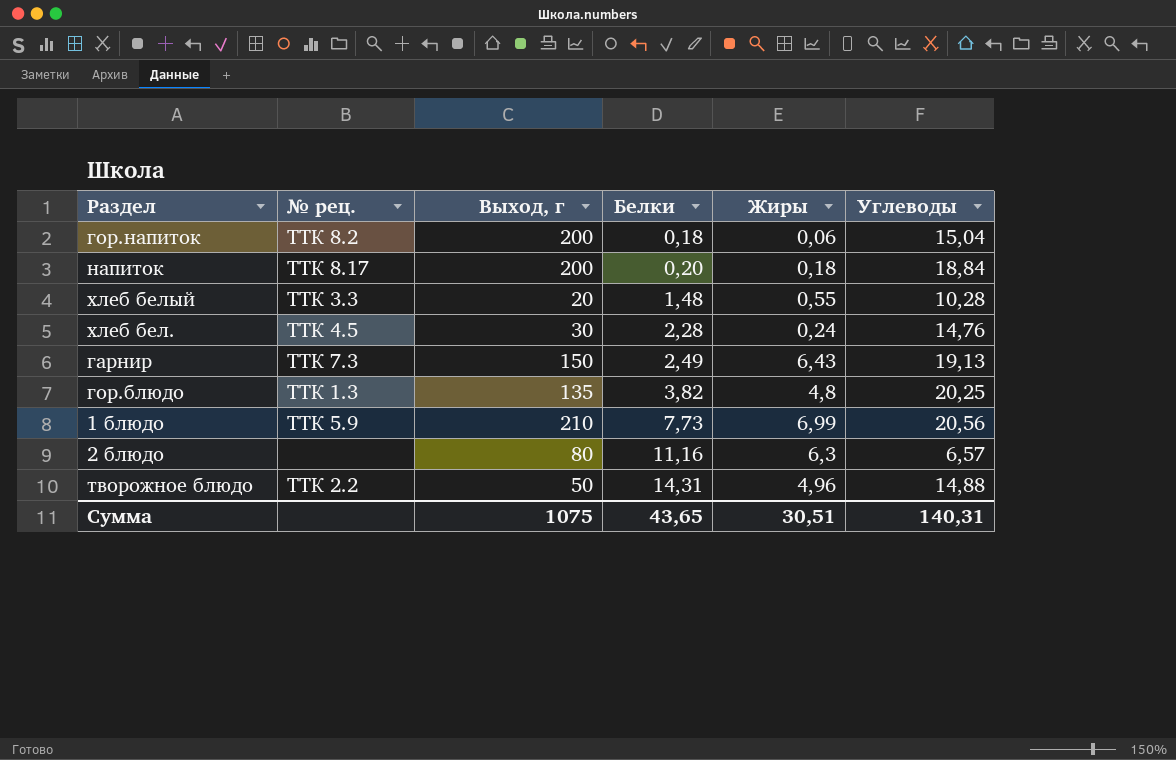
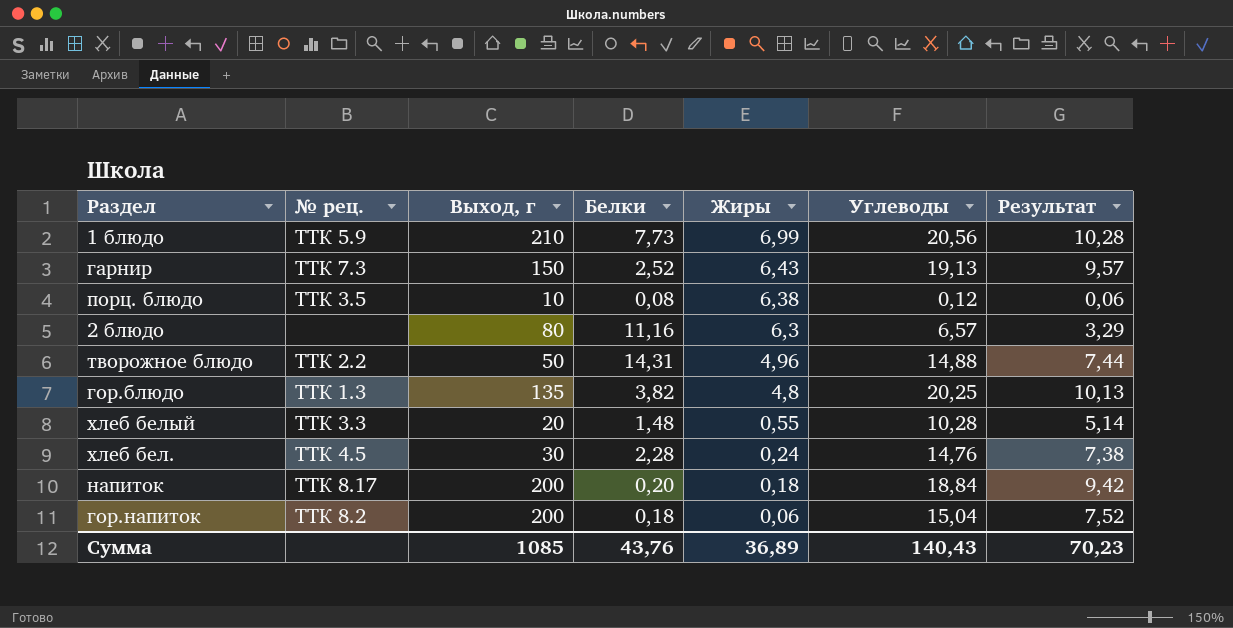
row order: Белки ascending -> Жиры descending
column Результат | formula: none -> [Углеводы] * 0,5
гарнир | Белки: 2,49 -> 2,52
row порц. блюдо: none -> ТТК 3.5 | 10 | 0,08 | 6,38 | 0,12 | 0,06
Сумма | Выход, г: 1075 -> 1085
Сумма | Белки: 43,65 -> 43,76
Сумма | Жиры: 30,51 -> 36,89
Сумма | Углеводы: 140,31 -> 140,43

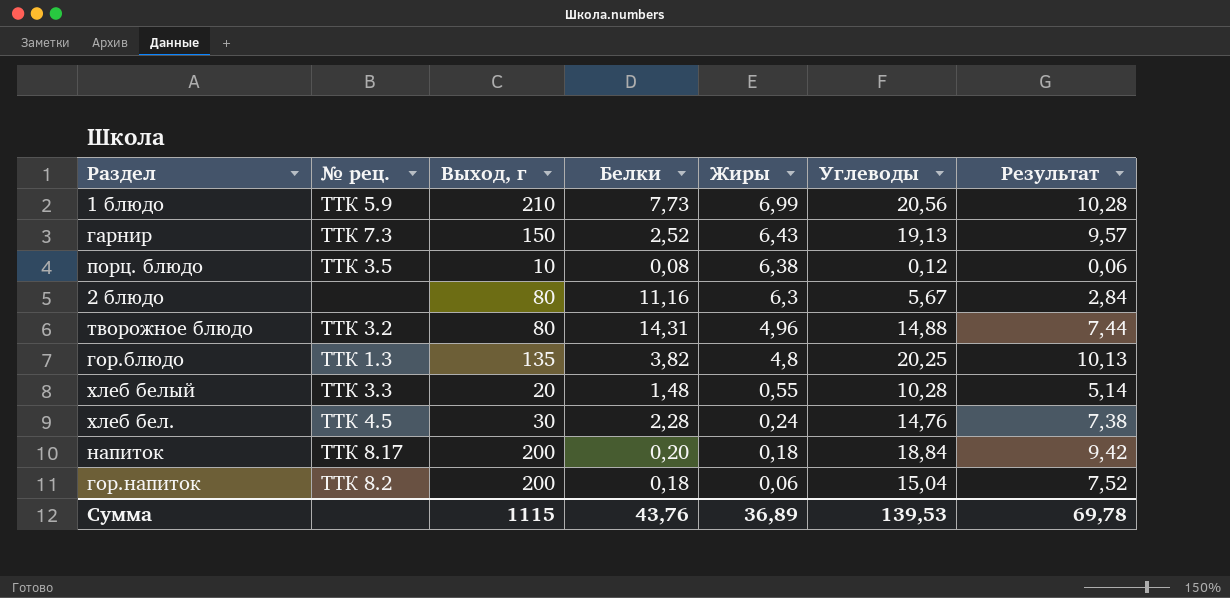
2 блюдо | Углеводы: 6,57 -> 5,67
2 блюдо | Результат: 3,29 -> 2,84
творожное блюдо | № рец.: ТТК 2.2 -> ТТК 3.2
творожное блюдо | Выход, г: 50 -> 80
Сумма | Выход, г: 1085 -> 1115
Сумма | Углеводы: 140,43 -> 139,53
Сумма | Результат: 70,23 -> 69,78

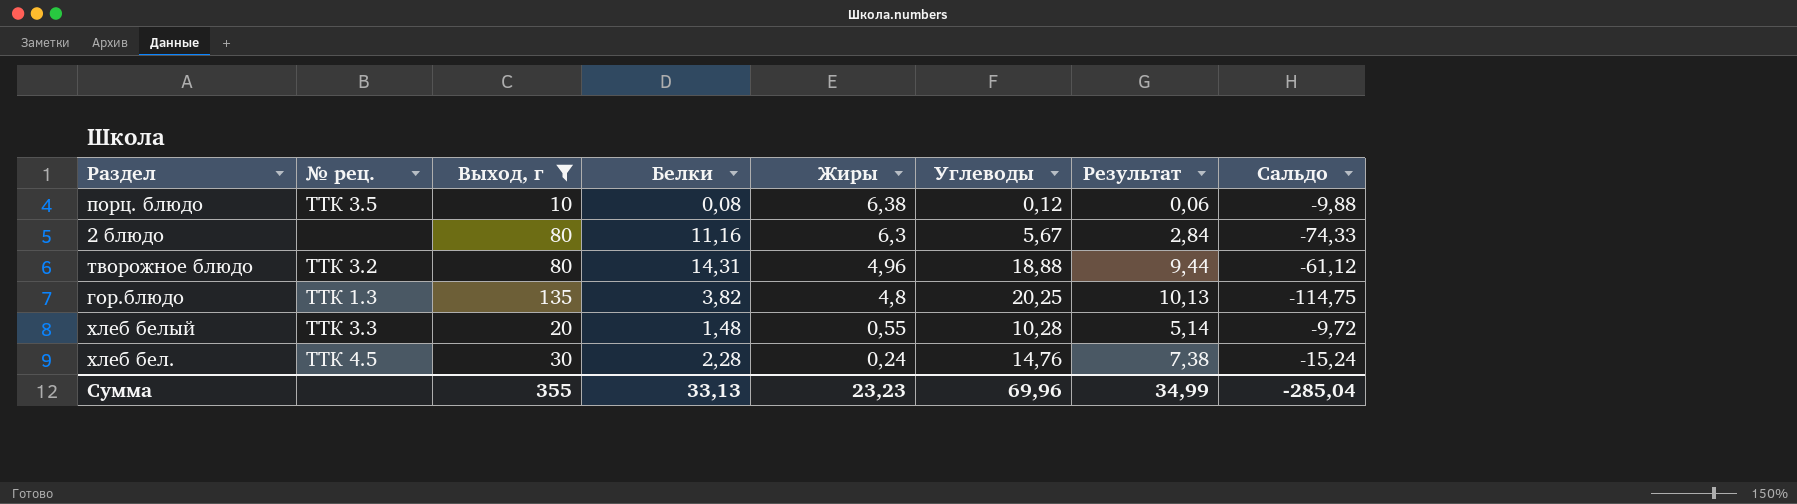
filter: none -> Выход, г <= 135
column Сальдо | formula: none -> [Углеводы] - [Выход, г]
творожное блюдо | Углеводы: 14,88 -> 18,88
творожное блюдо | Результат: 7,44 -> 9,44
Сумма | Выход, г: 1115 -> 355
Сумма | Белки: 43,76 -> 33,13
Сумма | Жиры: 36,89 -> 23,23
Сумма | Углеводы: 139,53 -> 69,96
Сумма | Результат: 69,78 -> 34,99

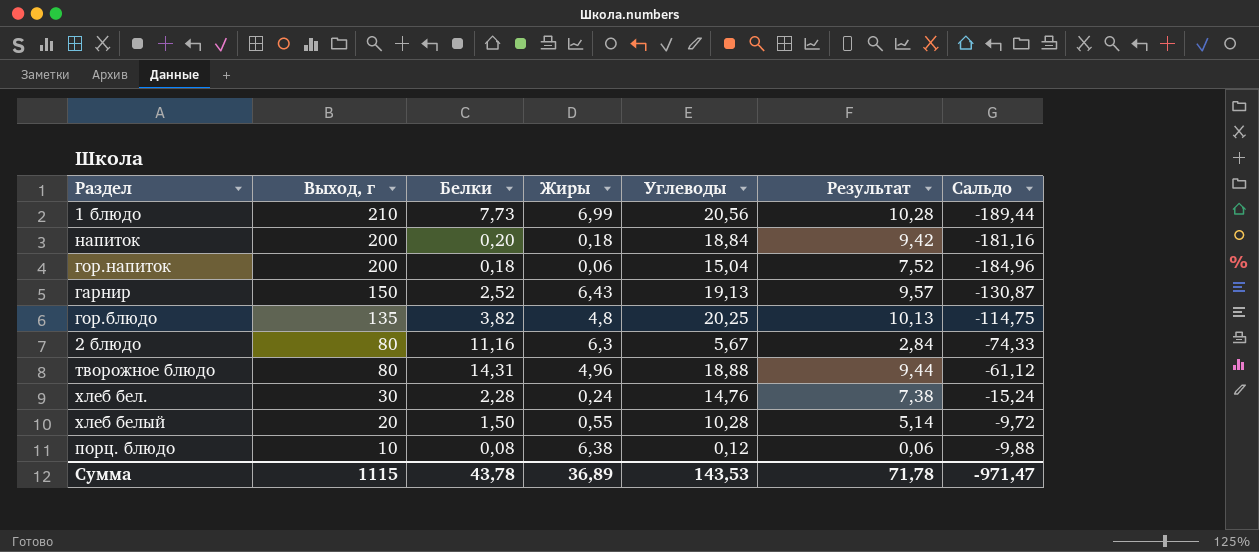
filter: Выход, г <= 135 -> none
row order: Жиры descending -> Выход, г descending
column № рец. | position: 2 -> none
хлеб белый | Белки: 1,48 -> 1,50
Сумма | Выход, г: 355 -> 1115
Сумма | Белки: 33,13 -> 43,78
Сумма | Жиры: 23,23 -> 36,89
Сумма | Углеводы: 69,96 -> 143,53
Сумма | Результат: 34,99 -> 71,78
Сумма | Сальдо: -285,04 -> -971,47

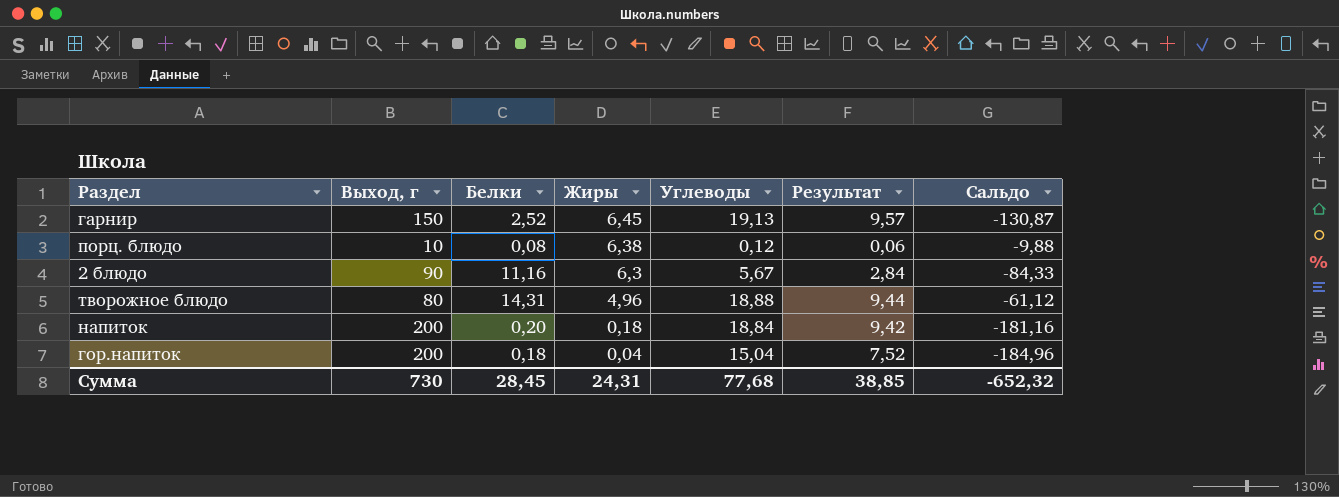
row order: Выход, г descending -> Жиры descending
row 1 блюдо: 210 | 7,73 | 6,99 | 20,56 | 10,28 | -189,44 -> none
row гор.блюдо: 135 | 3,82 | 4,8 | 20,25 | 10,13 | -114,75 -> none
row хлеб бел.: 30 | 2,28 | 0,24 | 14,76 | 7,38 | -15,24 -> none
row хлеб белый: 20 | 1,50 | 0,55 | 10,28 | 5,14 | -9,72 -> none
гарнир | Жиры: 6,43 -> 6,45
2 блюдо | Выход, г: 80 -> 90
2 блюдо | Сальдо: -74,33 -> -84,33
гор.напиток | Жиры: 0,06 -> 0,04
Сумма | Выход, г: 1115 -> 730
Сумма | Белки: 43,78 -> 28,45
Сумма | Жиры: 36,89 -> 24,31
Сумма | Углеводы: 143,53 -> 77,68
Сумма | Результат: 71,78 -> 38,85
Сумма | Сальдо: -971,47 -> -652,32

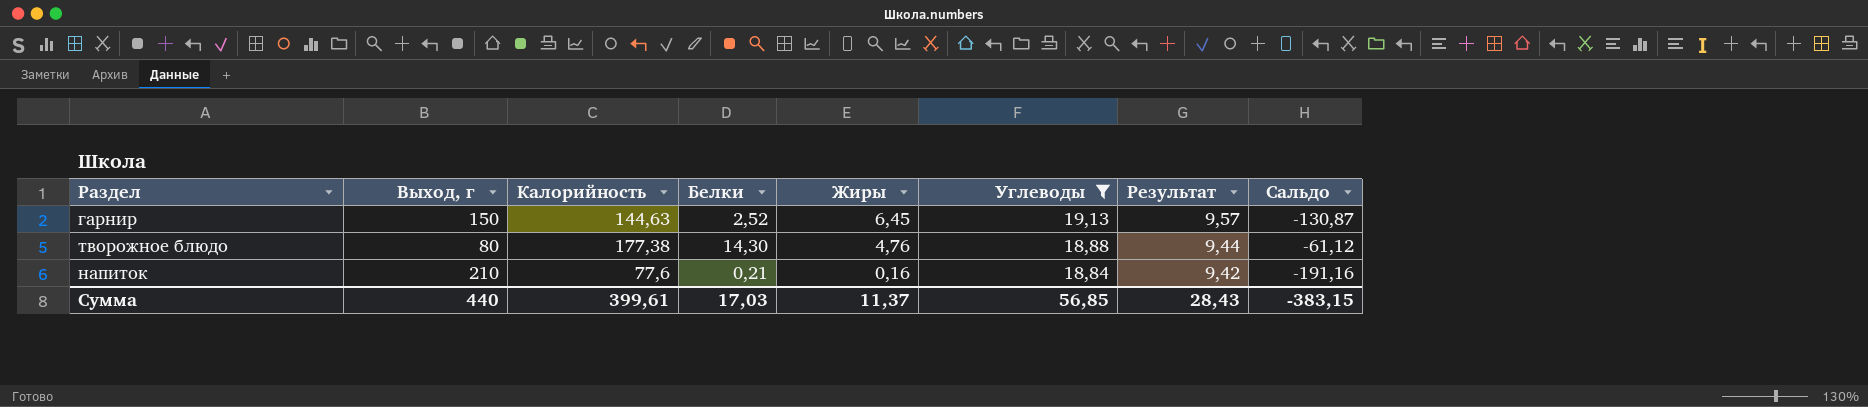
filter: none -> Углеводы >= 18,84
column Калорийность | position: none -> 3
творожное блюдо | Белки: 14,31 -> 14,30
творожное блюдо | Жиры: 4,96 -> 4,76
напиток | Выход, г: 200 -> 210
напиток | Белки: 0,20 -> 0,21
напиток | Жиры: 0,18 -> 0,16
напиток | Сальдо: -181,16 -> -191,16
Сумма | Выход, г: 730 -> 440
Сумма | Белки: 28,45 -> 17,03
Сумма | Жиры: 24,31 -> 11,37
Сумма | Углеводы: 77,68 -> 56,85
Сумма | Результат: 38,85 -> 28,43
Сумма | Сальдо: -652,32 -> -383,15

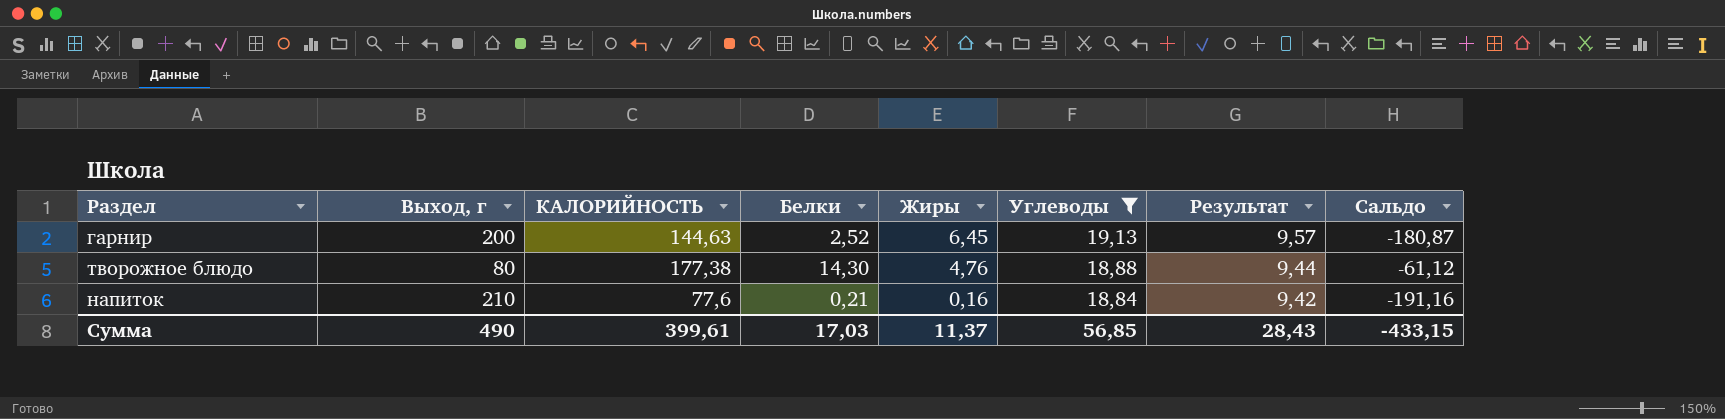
column name: Калорийность -> КАЛОРИЙНОСТЬ
гарнир | Выход, г: 150 -> 200
гарнир | Сальдо: -130,87 -> -180,87
Сумма | Выход, г: 440 -> 490
Сумма | Сальдо: -383,15 -> -433,15

